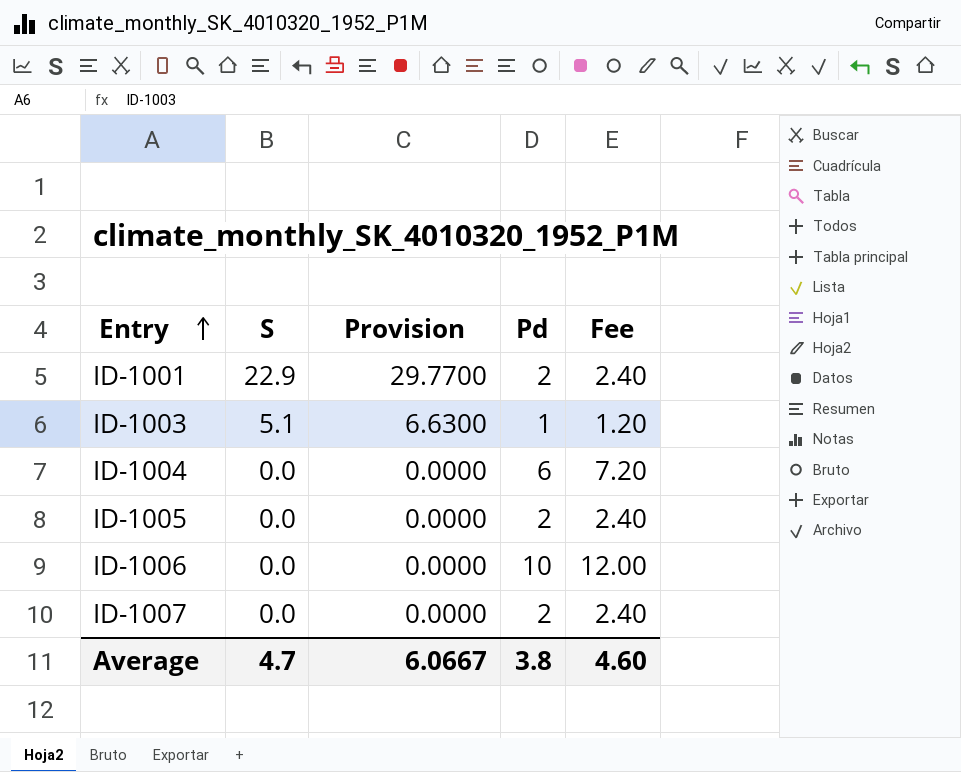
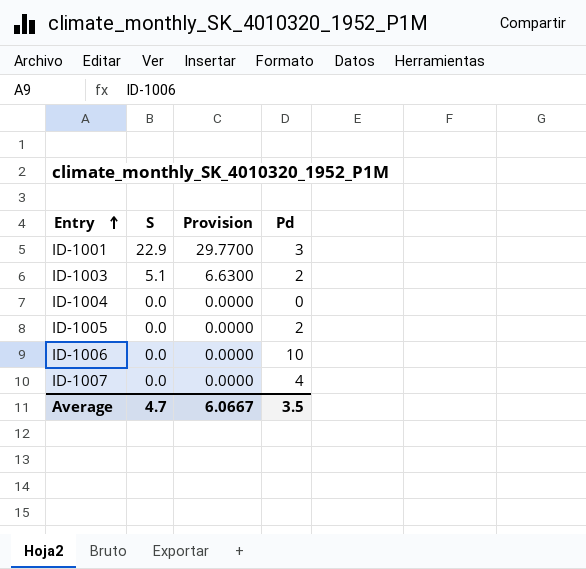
column Fee | formula: [Pd] * 1.2 -> none
ID-1001 | Pd: 2 -> 3
ID-1003 | Pd: 1 -> 2
ID-1004 | Pd: 6 -> 0
ID-1007 | Pd: 2 -> 4
Average | Pd: 3.8 -> 3.5

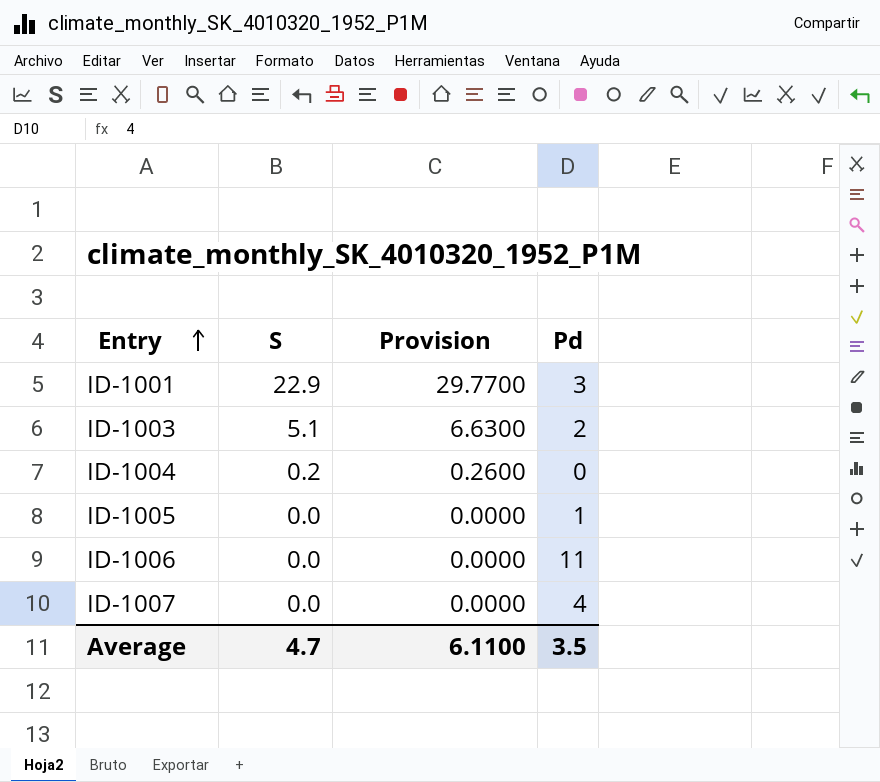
ID-1004 | S: 0.0 -> 0.2
ID-1004 | Provision: 0.0000 -> 0.2600
ID-1005 | Pd: 2 -> 1
ID-1006 | Pd: 10 -> 11
Average | Provision: 6.0667 -> 6.1100

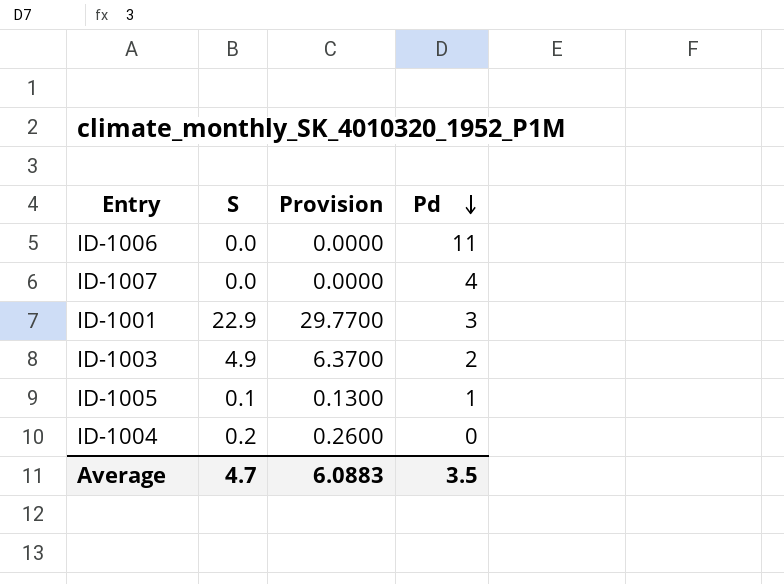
row order: Entry ascending -> Pd descending
ID-1003 | S: 5.1 -> 4.9
ID-1003 | Provision: 6.6300 -> 6.3700
ID-1005 | S: 0.0 -> 0.1
ID-1005 | Provision: 0.0000 -> 0.1300
Average | Provision: 6.1100 -> 6.0883

